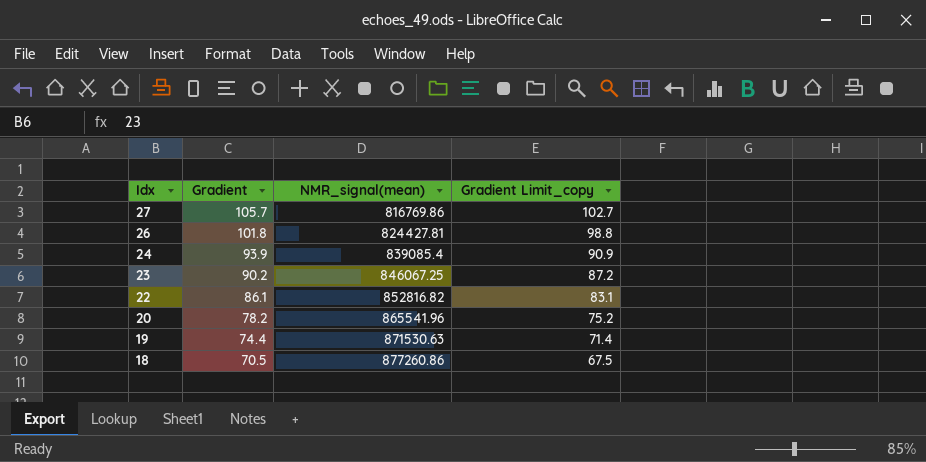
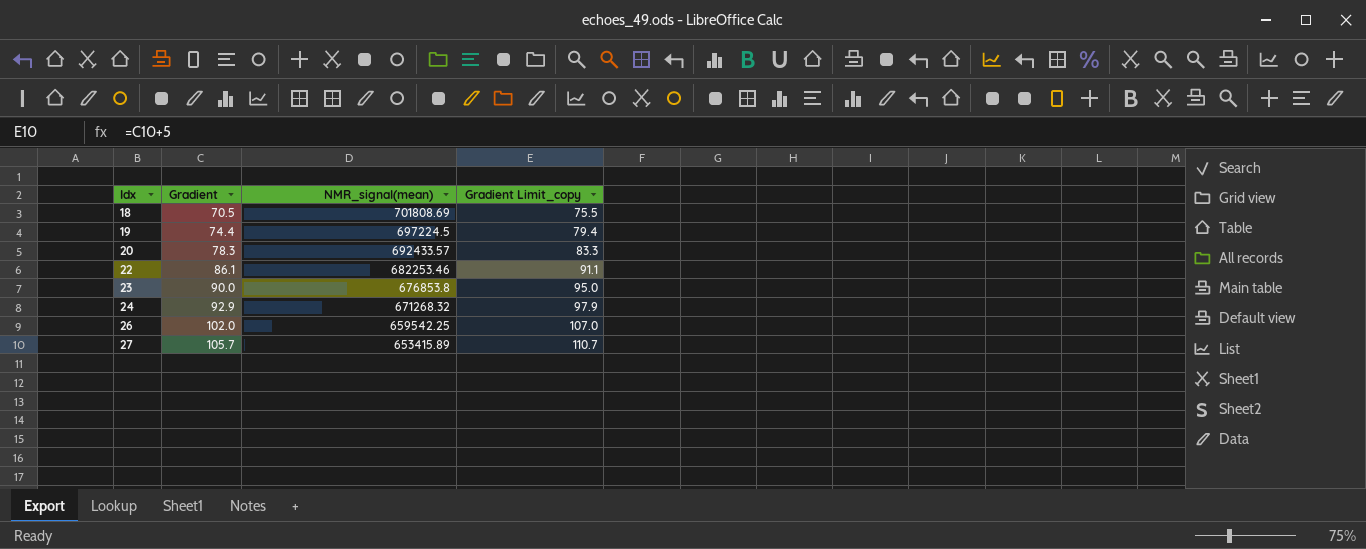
row order: Idx descending -> Idx ascending
column Gradient Limit_copy | formula: [Gradient] - 3 -> [Gradient] + 5
18 | NMR_signal(mean): 877260.86 -> 701808.69
19 | NMR_signal(mean): 871530.63 -> 697224.5
20 | Gradient: 78.2 -> 78.3
20 | NMR_signal(mean): 865541.96 -> 692433.57
22 | NMR_signal(mean): 852816.82 -> 682253.46
23 | Gradient: 90.2 -> 90.0
23 | NMR_signal(mean): 846067.25 -> 676853.8
24 | Gradient: 93.9 -> 92.9
24 | NMR_signal(mean): 839085.4 -> 671268.32
26 | Gradient: 101.8 -> 102.0
26 | NMR_signal(mean): 824427.81 -> 659542.25
27 | NMR_signal(mean): 816769.86 -> 653415.89

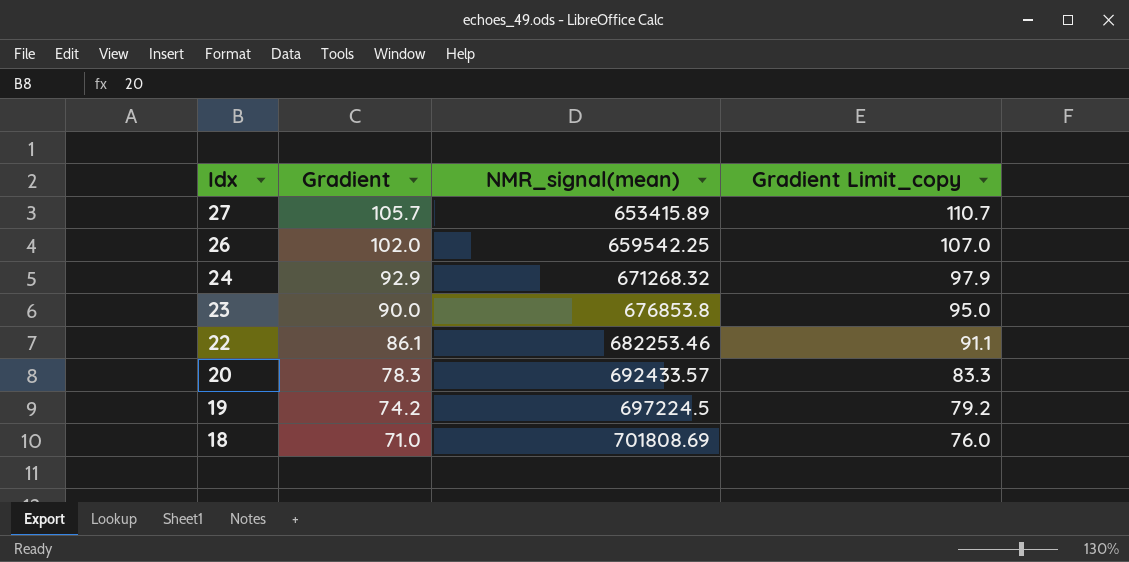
row order: Idx ascending -> Idx descending
19 | Gradient: 74.4 -> 74.2
19 | Gradient Limit_copy: 79.4 -> 79.2
18 | Gradient: 70.5 -> 71.0
18 | Gradient Limit_copy: 75.5 -> 76.0

